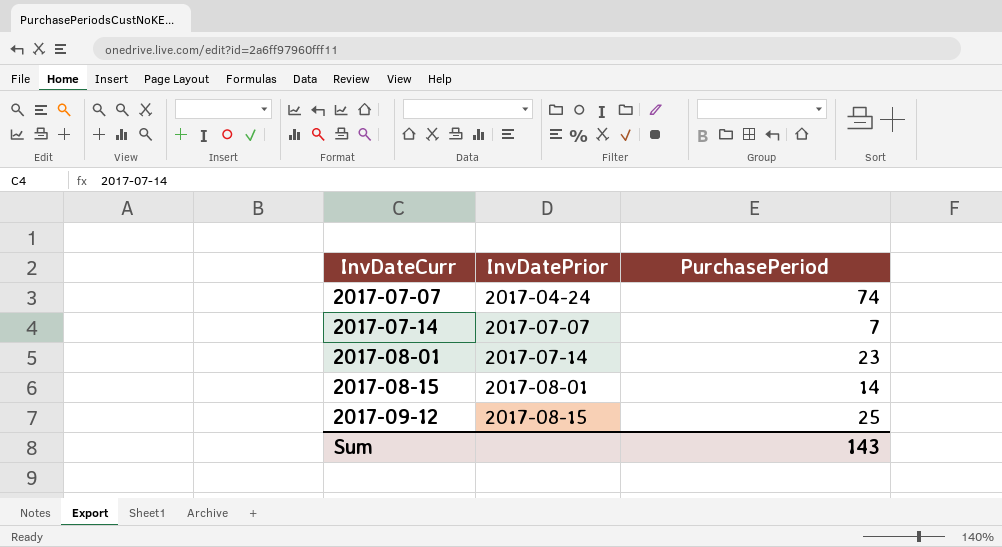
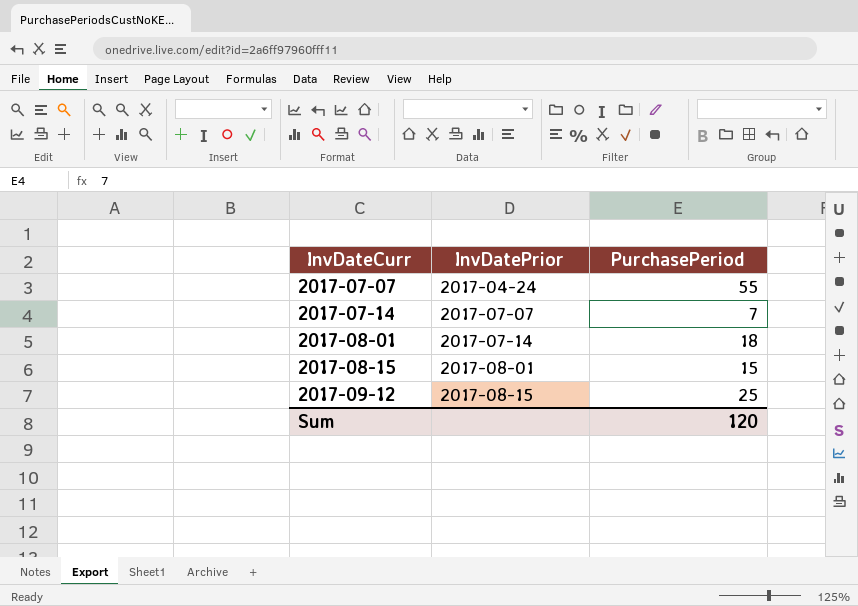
2017-07-07 | PurchasePeriod: 74 -> 55
2017-08-01 | PurchasePeriod: 23 -> 18
2017-08-15 | PurchasePeriod: 14 -> 15
Sum | PurchasePeriod: 143 -> 120

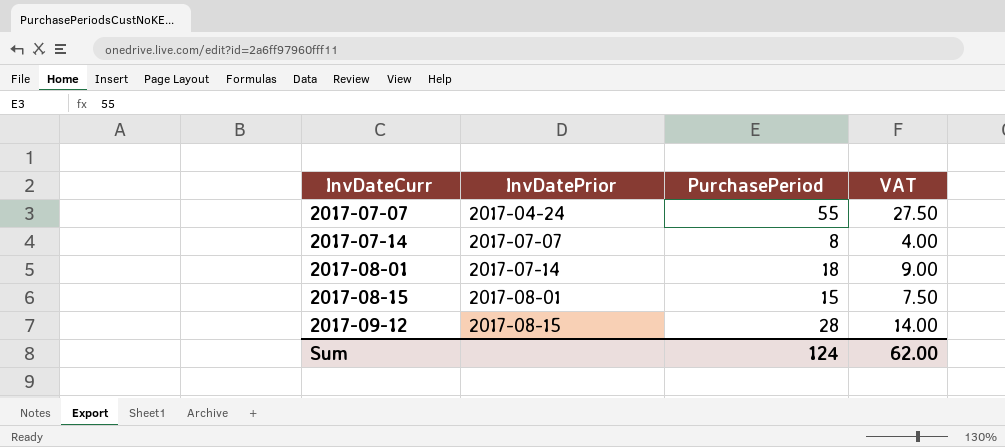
column VAT | formula: none -> [PurchasePeriod] * 0.5
2017-07-14 | PurchasePeriod: 7 -> 8
2017-09-12 | PurchasePeriod: 25 -> 28
Sum | PurchasePeriod: 120 -> 124

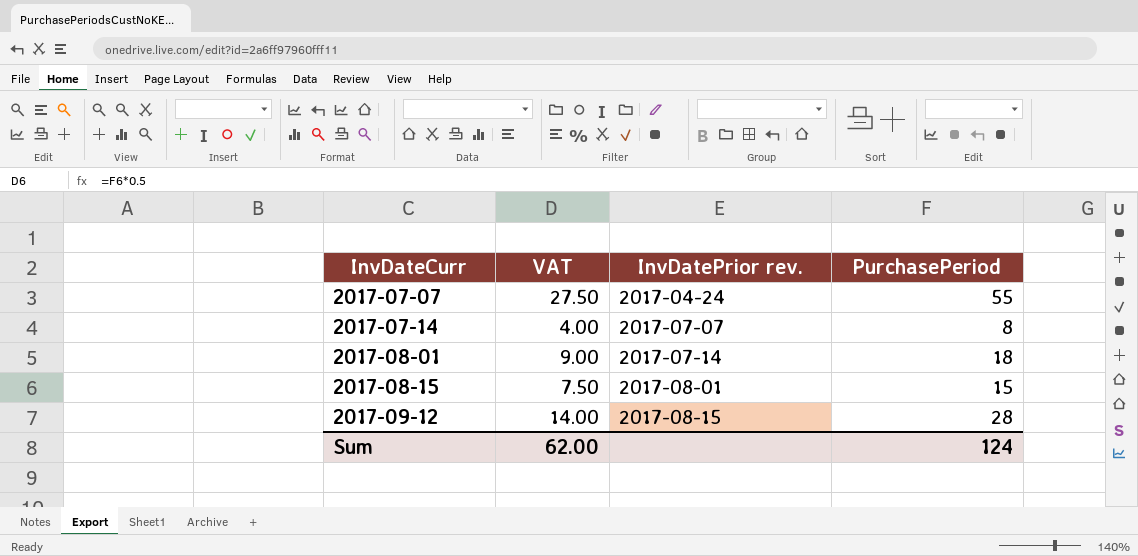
column VAT | position: 4 -> 2
column name: InvDatePrior -> InvDatePrior rev.

